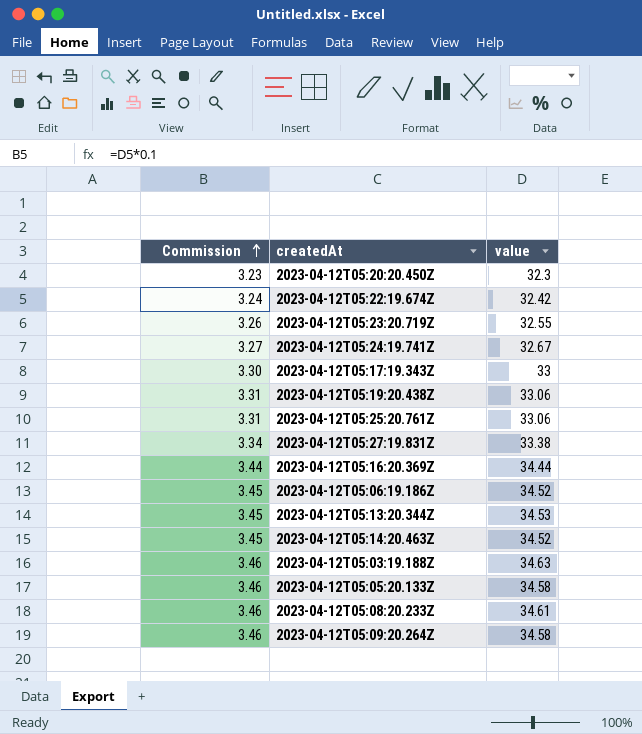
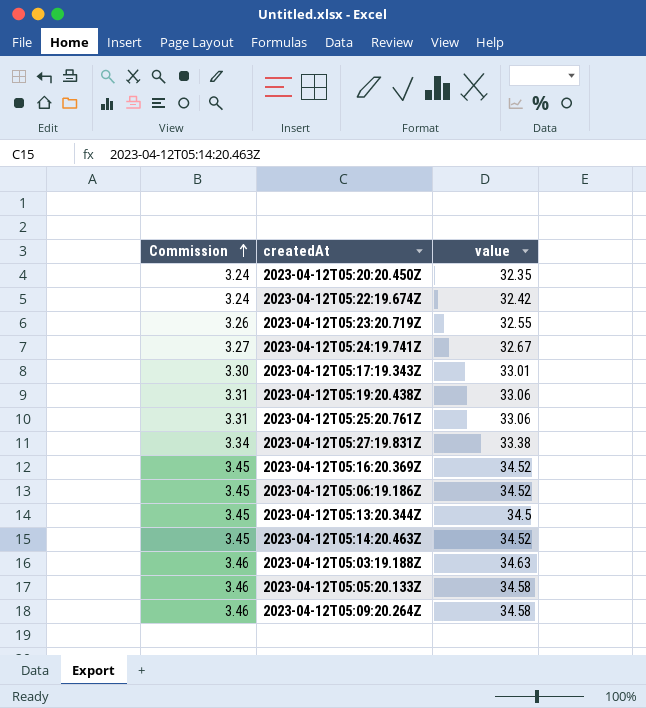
row 2023-04-12T05:08:20.233Z: 3.46 | 34.61 -> none
2023-04-12T05:20:20.450Z | Commission: 3.23 -> 3.24
2023-04-12T05:20:20.450Z | value: 32.3 -> 32.35
2023-04-12T05:17:19.343Z | value: 33 -> 33.01
2023-04-12T05:16:20.369Z | Commission: 3.44 -> 3.45
2023-04-12T05:16:20.369Z | value: 34.44 -> 34.52
2023-04-12T05:13:20.344Z | value: 34.53 -> 34.5

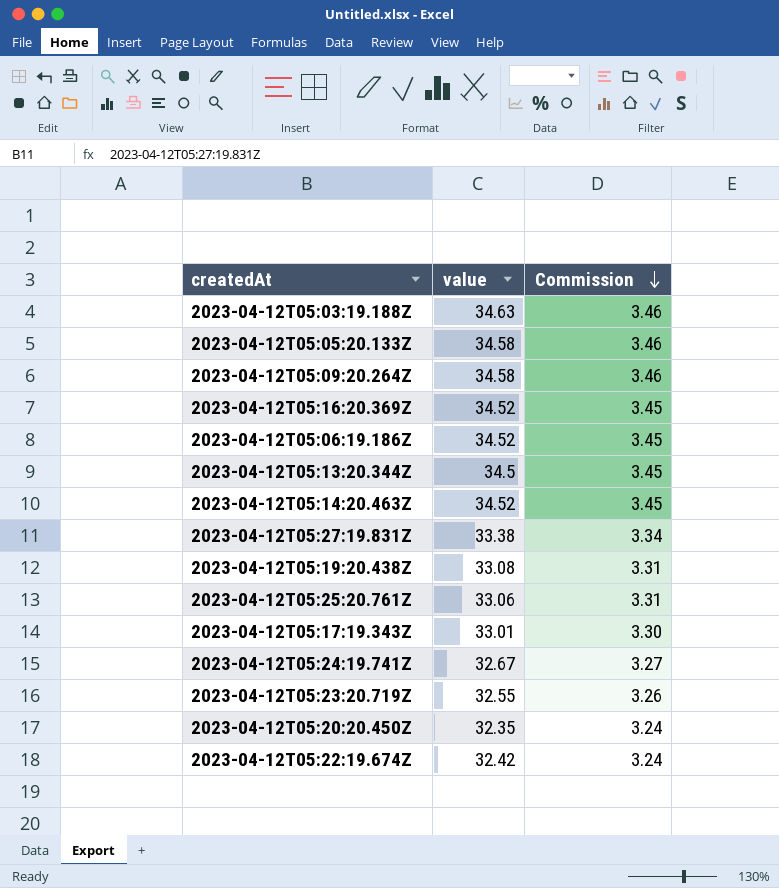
row order: Commission ascending -> Commission descending
column Commission | position: 1 -> 3
2023-04-12T05:19:20.438Z | value: 33.06 -> 33.08

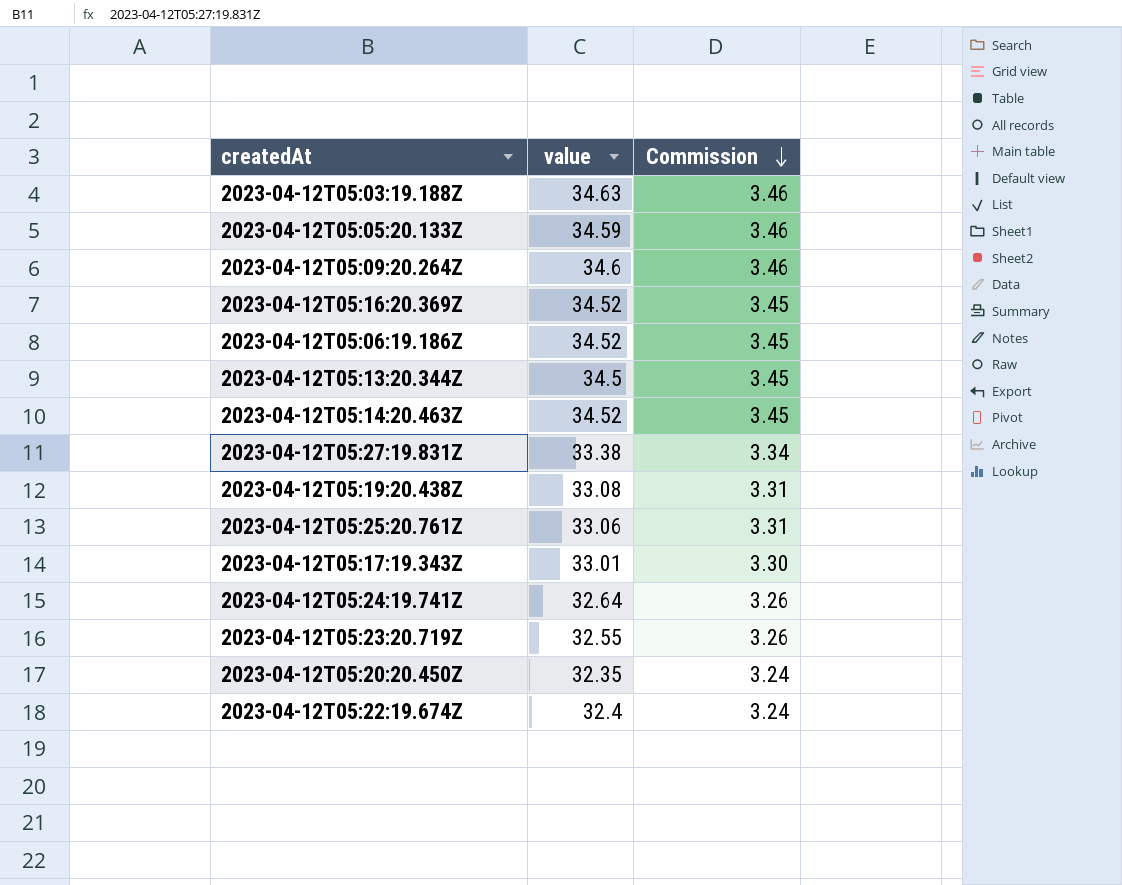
2023-04-12T05:05:20.133Z | value: 34.58 -> 34.59
2023-04-12T05:09:20.264Z | value: 34.58 -> 34.6
2023-04-12T05:24:19.741Z | value: 32.67 -> 32.64
2023-04-12T05:24:19.741Z | Commission: 3.27 -> 3.26
2023-04-12T05:22:19.674Z | value: 32.42 -> 32.4

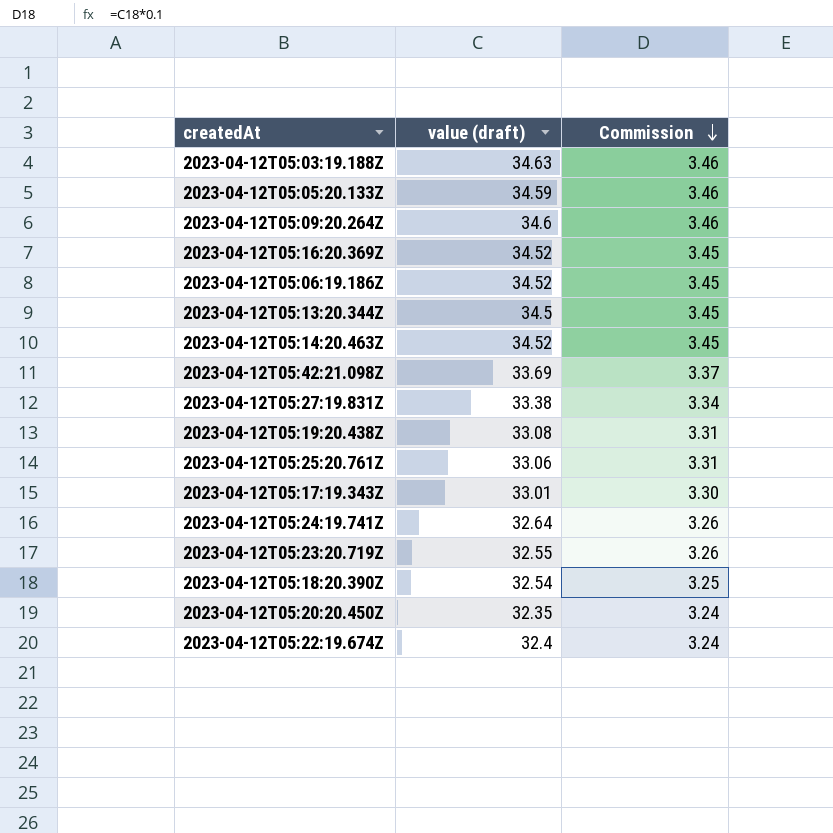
column name: value -> value (draft)
row 2023-04-12T05:42:21.098Z: none -> 33.69 | 3.37
row 2023-04-12T05:18:20.390Z: none -> 32.54 | 3.25

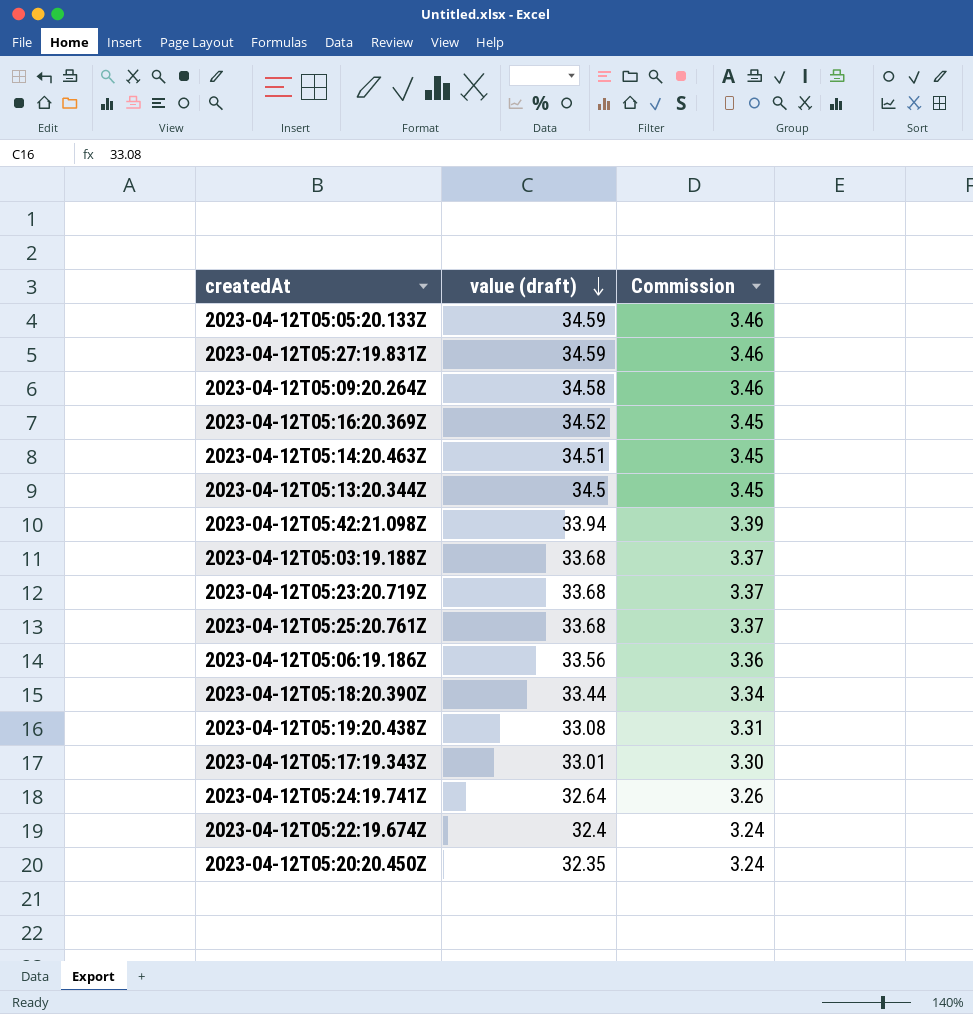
row order: Commission descending -> value (draft) descending
2023-04-12T05:27:19.831Z | value (draft): 33.38 -> 34.59
2023-04-12T05:27:19.831Z | Commission: 3.34 -> 3.46
2023-04-12T05:09:20.264Z | value (draft): 34.6 -> 34.58
2023-04-12T05:14:20.463Z | value (draft): 34.52 -> 34.51
2023-04-12T05:42:21.098Z | value (draft): 33.69 -> 33.94
2023-04-12T05:42:21.098Z | Commission: 3.37 -> 3.39
2023-04-12T05:03:19.188Z | value (draft): 34.63 -> 33.68
2023-04-12T05:03:19.188Z | Commission: 3.46 -> 3.37
2023-04-12T05:23:20.719Z | value (draft): 32.55 -> 33.68
2023-04-12T05:23:20.719Z | Commission: 3.26 -> 3.37
2023-04-12T05:25:20.761Z | value (draft): 33.06 -> 33.68
2023-04-12T05:25:20.761Z | Commission: 3.31 -> 3.37
2023-04-12T05:06:19.186Z | value (draft): 34.52 -> 33.56
2023-04-12T05:06:19.186Z | Commission: 3.45 -> 3.36
2023-04-12T05:18:20.390Z | value (draft): 32.54 -> 33.44
2023-04-12T05:18:20.390Z | Commission: 3.25 -> 3.34

